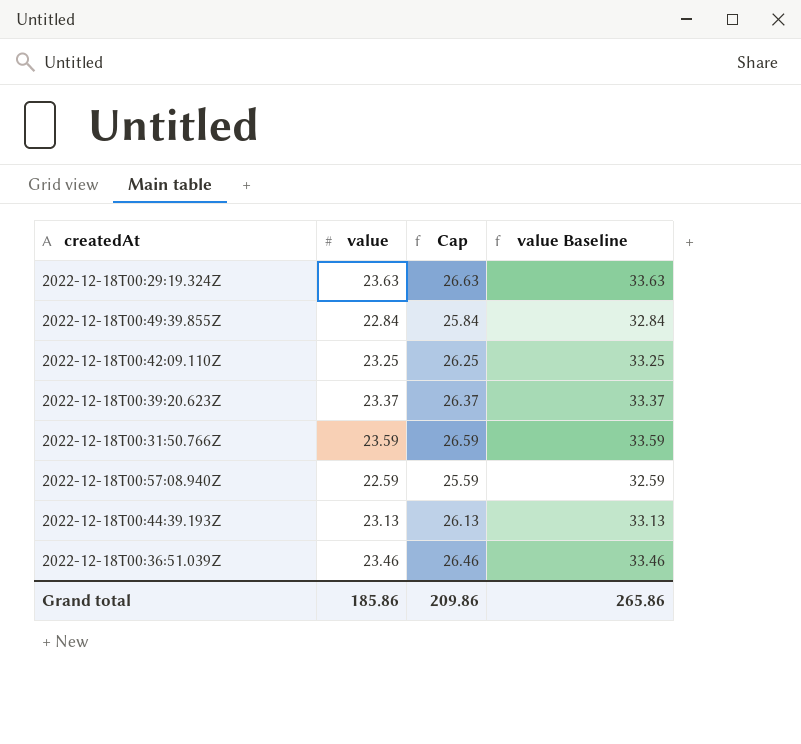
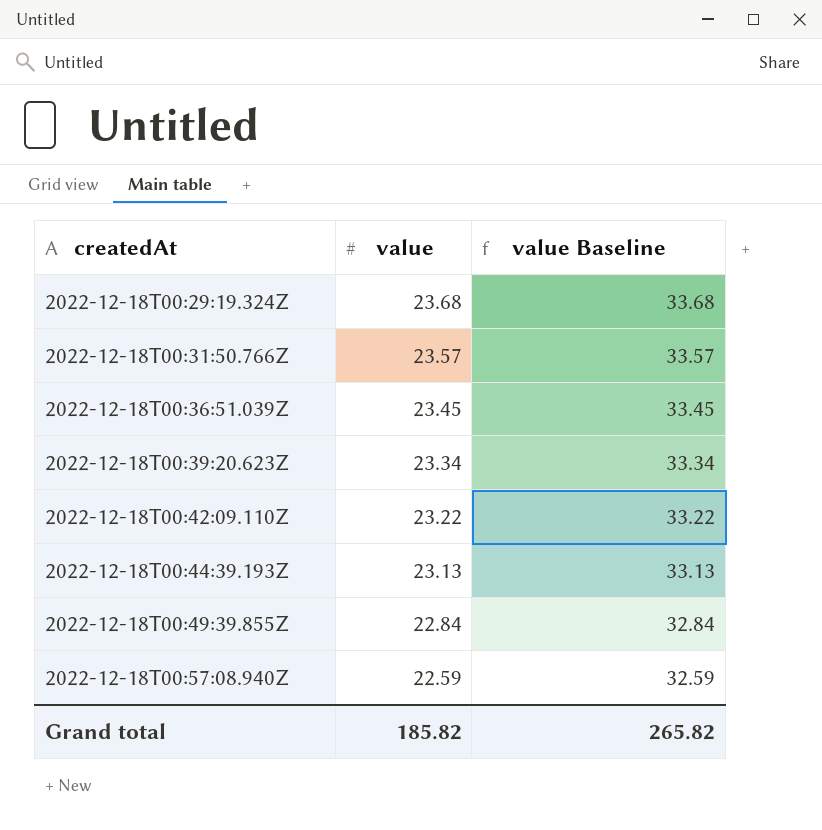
row order: none -> createdAt ascending
column Cap | formula: [value] + 3 -> none
2022-12-18T00:29:19.324Z | value: 23.63 -> 23.68
2022-12-18T00:29:19.324Z | value Baseline: 33.63 -> 33.68
2022-12-18T00:31:50.766Z | value: 23.59 -> 23.57
2022-12-18T00:31:50.766Z | value Baseline: 33.59 -> 33.57
2022-12-18T00:36:51.039Z | value: 23.46 -> 23.45
2022-12-18T00:36:51.039Z | value Baseline: 33.46 -> 33.45
2022-12-18T00:39:20.623Z | value: 23.37 -> 23.34
2022-12-18T00:39:20.623Z | value Baseline: 33.37 -> 33.34
2022-12-18T00:42:09.110Z | value: 23.25 -> 23.22
2022-12-18T00:42:09.110Z | value Baseline: 33.25 -> 33.22
Grand total | value: 185.86 -> 185.82
Grand total | value Baseline: 265.86 -> 265.82

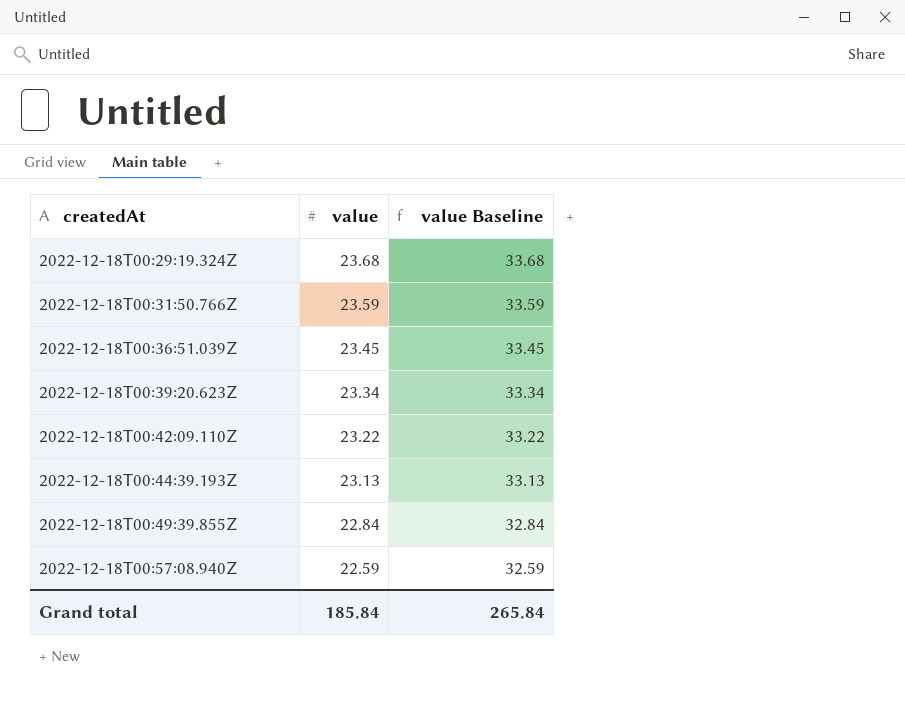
2022-12-18T00:31:50.766Z | value: 23.57 -> 23.59
2022-12-18T00:31:50.766Z | value Baseline: 33.57 -> 33.59
Grand total | value: 185.82 -> 185.84
Grand total | value Baseline: 265.82 -> 265.84

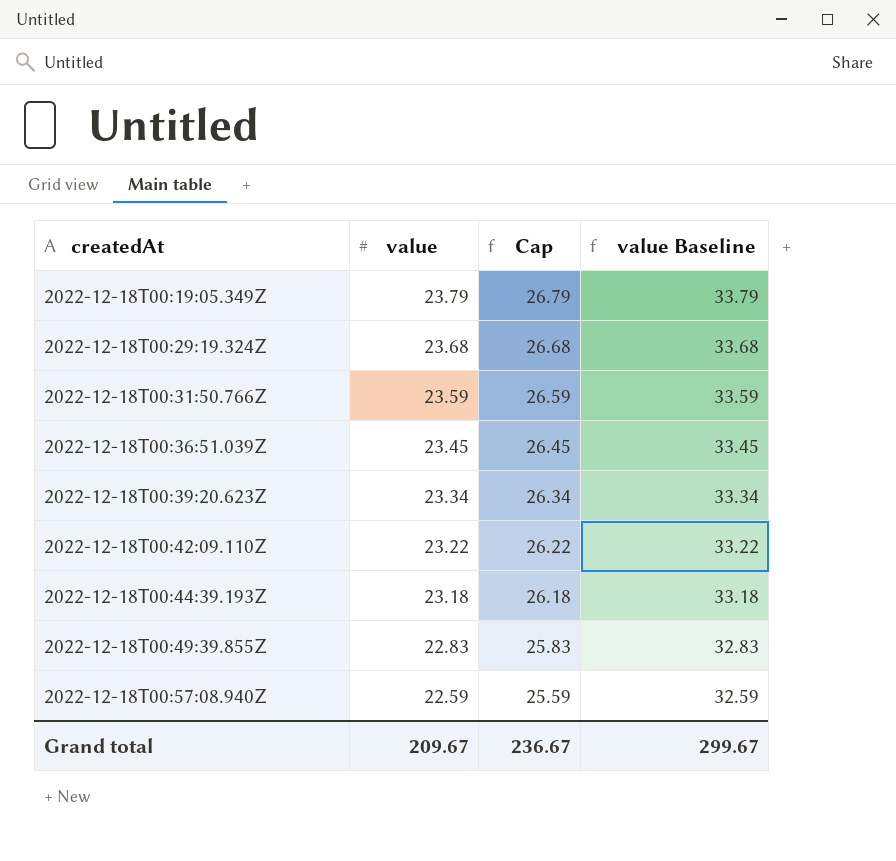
column Cap | formula: none -> [value] + 3
row 2022-12-18T00:19:05.349Z: none -> 23.79 | 26.79 | 33.79
2022-12-18T00:44:39.193Z | value: 23.13 -> 23.18
2022-12-18T00:44:39.193Z | value Baseline: 33.13 -> 33.18
2022-12-18T00:49:39.855Z | value: 22.84 -> 22.83
2022-12-18T00:49:39.855Z | value Baseline: 32.84 -> 32.83
Grand total | value: 185.84 -> 209.67
Grand total | value Baseline: 265.84 -> 299.67

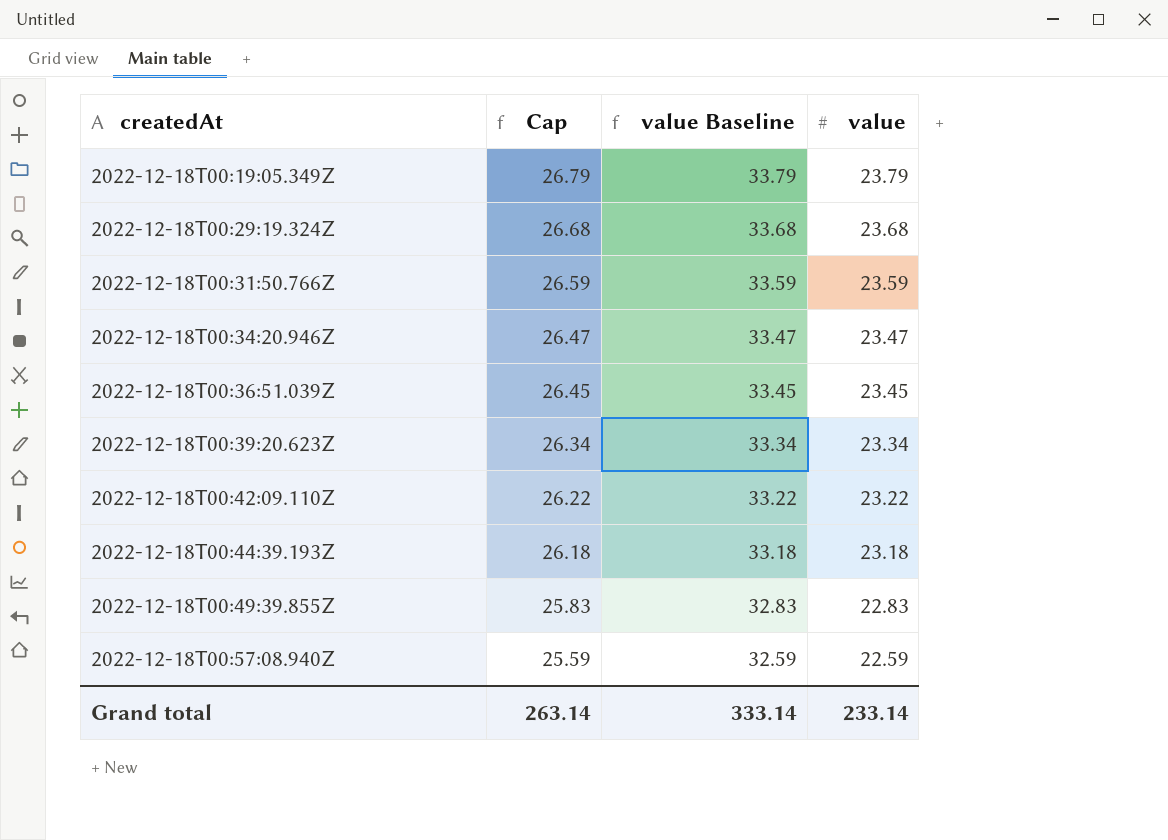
column value | position: 2 -> 4
row 2022-12-18T00:34:20.946Z: none -> 26.47 | 33.47 | 23.47
Grand total | Cap: 236.67 -> 263.14
Grand total | value Baseline: 299.67 -> 333.14
Grand total | value: 209.67 -> 233.14

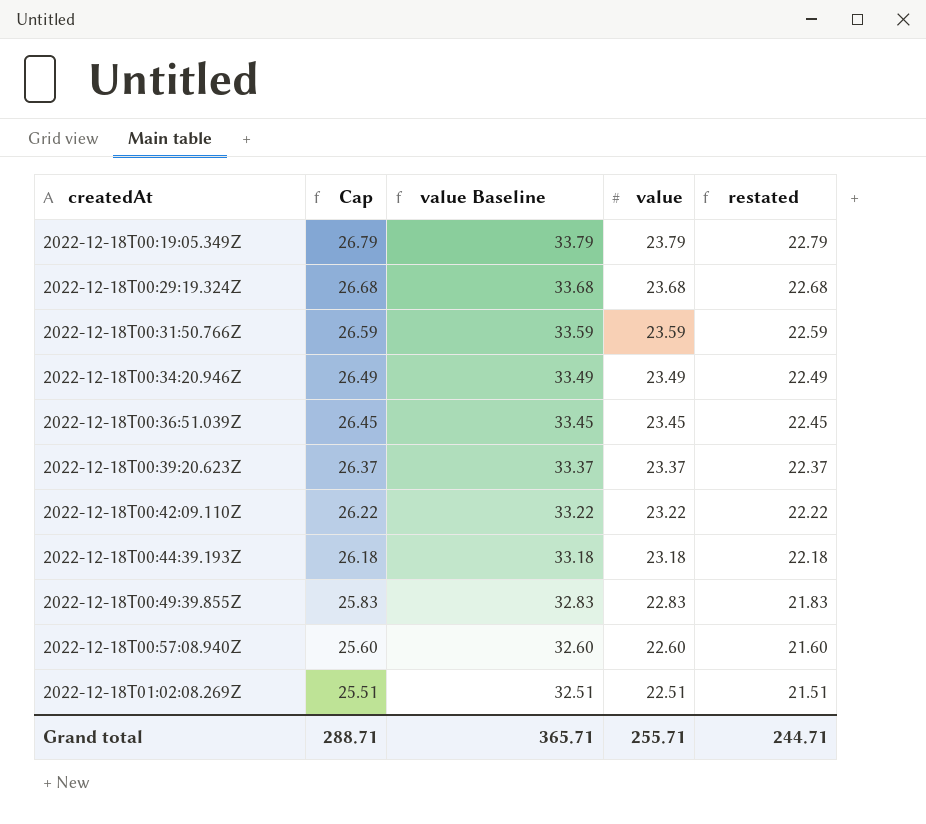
column restated | formula: none -> [value] - 1
2022-12-18T00:34:20.946Z | Cap: 26.47 -> 26.49
2022-12-18T00:34:20.946Z | value Baseline: 33.47 -> 33.49
2022-12-18T00:34:20.946Z | value: 23.47 -> 23.49
2022-12-18T00:39:20.623Z | Cap: 26.34 -> 26.37
2022-12-18T00:39:20.623Z | value Baseline: 33.34 -> 33.37
2022-12-18T00:39:20.623Z | value: 23.34 -> 23.37
2022-12-18T00:57:08.940Z | Cap: 25.59 -> 25.60
2022-12-18T00:57:08.940Z | value Baseline: 32.59 -> 32.60
2022-12-18T00:57:08.940Z | value: 22.59 -> 22.60
row 2022-12-18T01:02:08.269Z: none -> 25.51 | 32.51 | 22.51 | 21.51
Grand total | Cap: 263.14 -> 288.71
Grand total | value Baseline: 333.14 -> 365.71
Grand total | value: 233.14 -> 255.71

